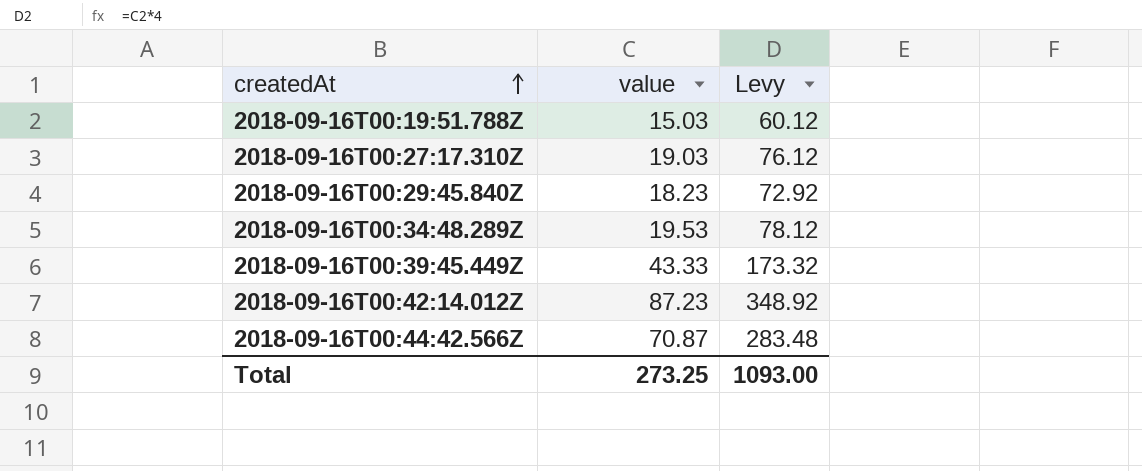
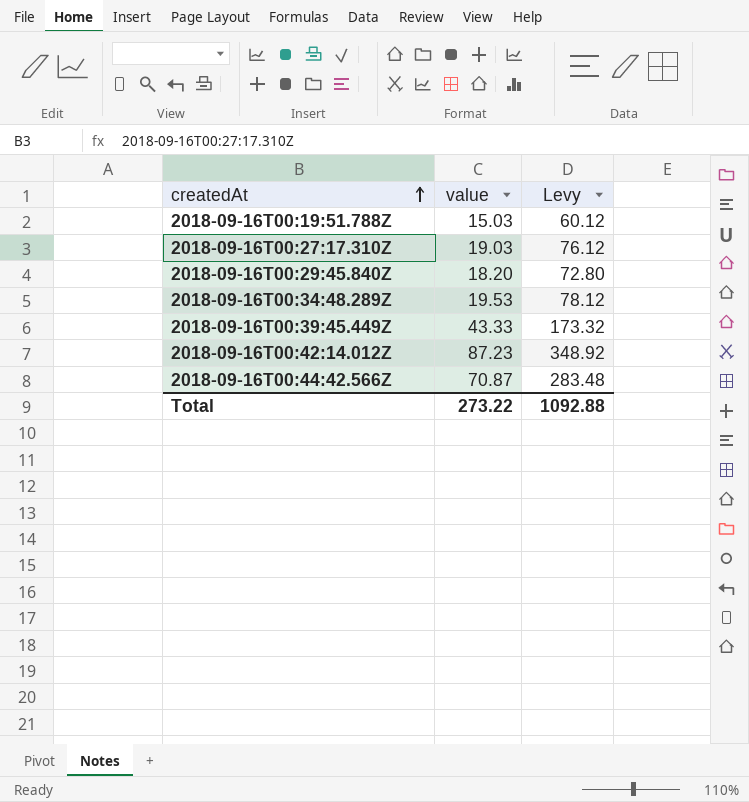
2018-09-16T00:29:45.840Z | value: 18.23 -> 18.20
2018-09-16T00:29:45.840Z | Levy: 72.92 -> 72.80
Total | value: 273.25 -> 273.22
Total | Levy: 1093.00 -> 1092.88

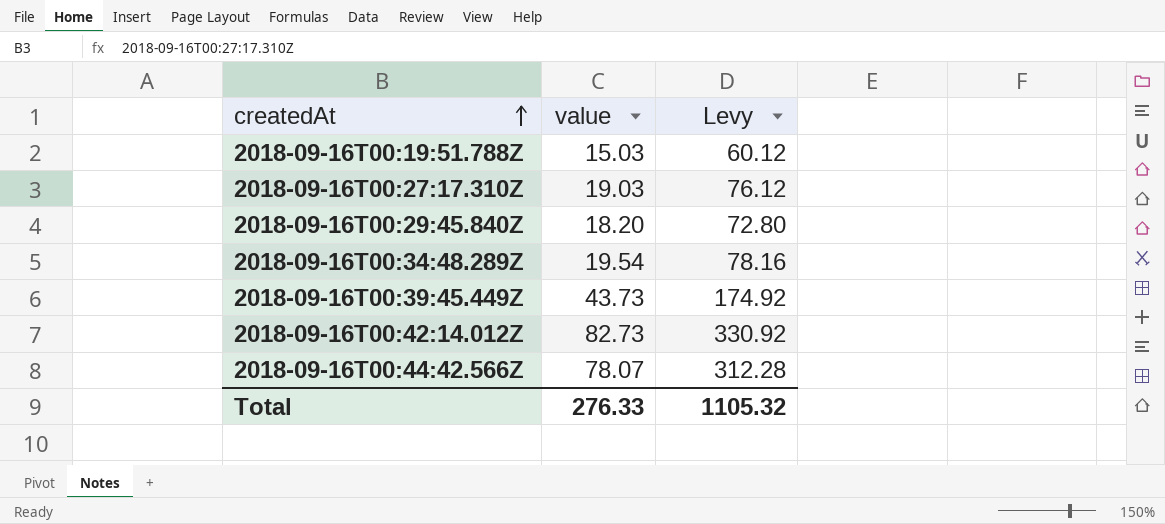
2018-09-16T00:34:48.289Z | value: 19.53 -> 19.54
2018-09-16T00:34:48.289Z | Levy: 78.12 -> 78.16
2018-09-16T00:39:45.449Z | value: 43.33 -> 43.73
2018-09-16T00:39:45.449Z | Levy: 173.32 -> 174.92
2018-09-16T00:42:14.012Z | value: 87.23 -> 82.73
2018-09-16T00:42:14.012Z | Levy: 348.92 -> 330.92
2018-09-16T00:44:42.566Z | value: 70.87 -> 78.07
2018-09-16T00:44:42.566Z | Levy: 283.48 -> 312.28
Total | value: 273.22 -> 276.33
Total | Levy: 1092.88 -> 1105.32

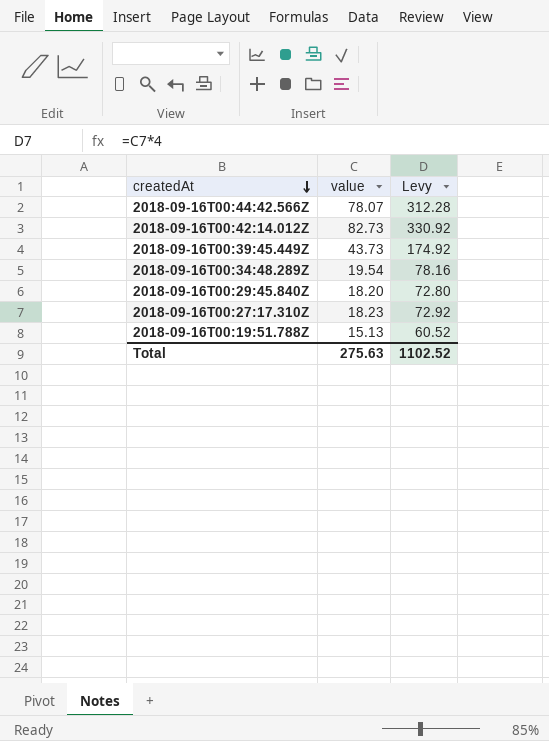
row order: createdAt ascending -> createdAt descending
2018-09-16T00:27:17.310Z | value: 19.03 -> 18.23
2018-09-16T00:27:17.310Z | Levy: 76.12 -> 72.92
2018-09-16T00:19:51.788Z | value: 15.03 -> 15.13
2018-09-16T00:19:51.788Z | Levy: 60.12 -> 60.52
Total | value: 276.33 -> 275.63
Total | Levy: 1105.32 -> 1102.52

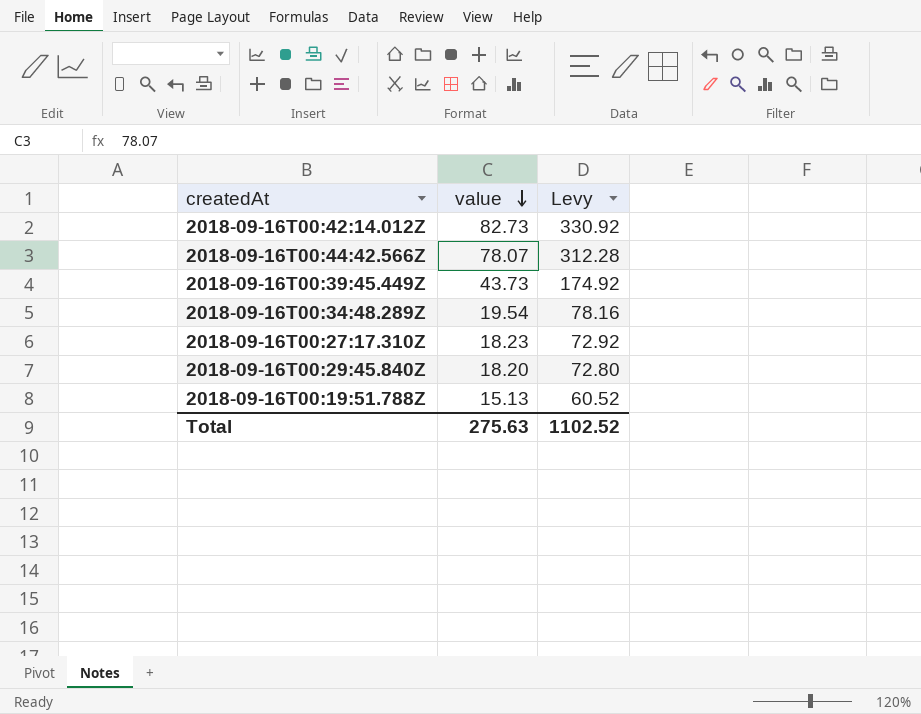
row order: createdAt descending -> value descending

